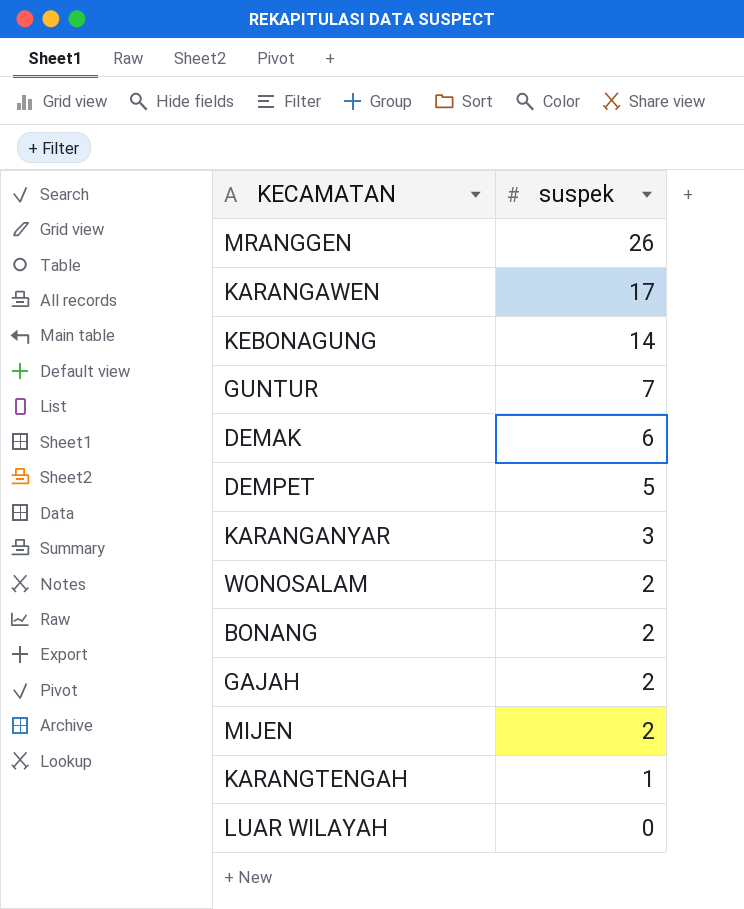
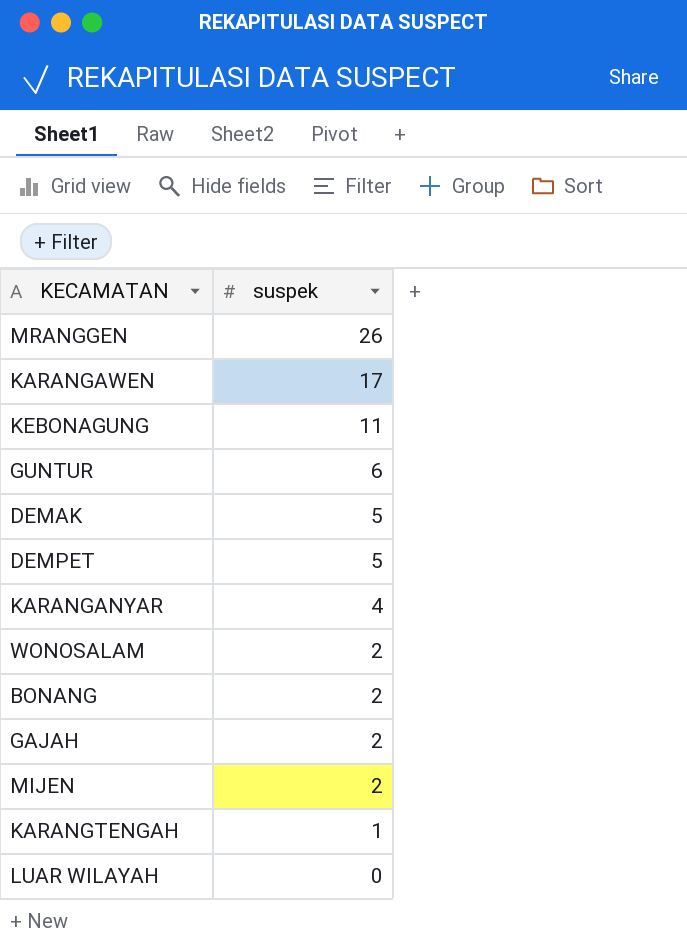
KEBONAGUNG | suspek: 14 -> 11
GUNTUR | suspek: 7 -> 6
DEMAK | suspek: 6 -> 5
KARANGANYAR | suspek: 3 -> 4

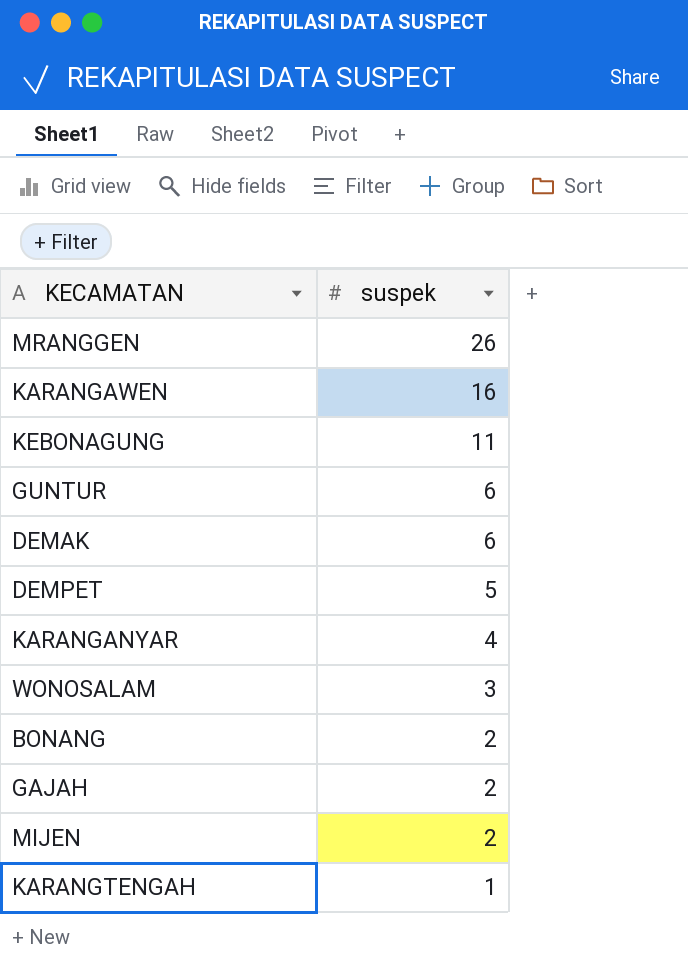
row LUAR WILAYAH: 0 -> none
KARANGAWEN | suspek: 17 -> 16
DEMAK | suspek: 5 -> 6
WONOSALAM | suspek: 2 -> 3

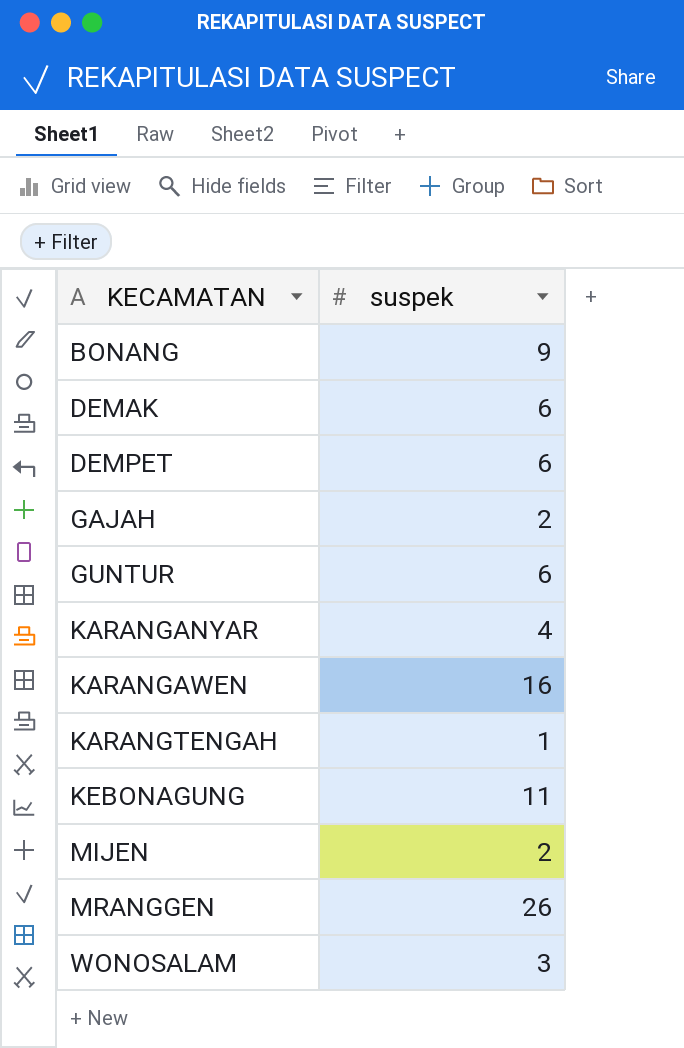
row order: suspek descending -> KECAMATAN ascending
BONANG | suspek: 2 -> 9
DEMPET | suspek: 5 -> 6

